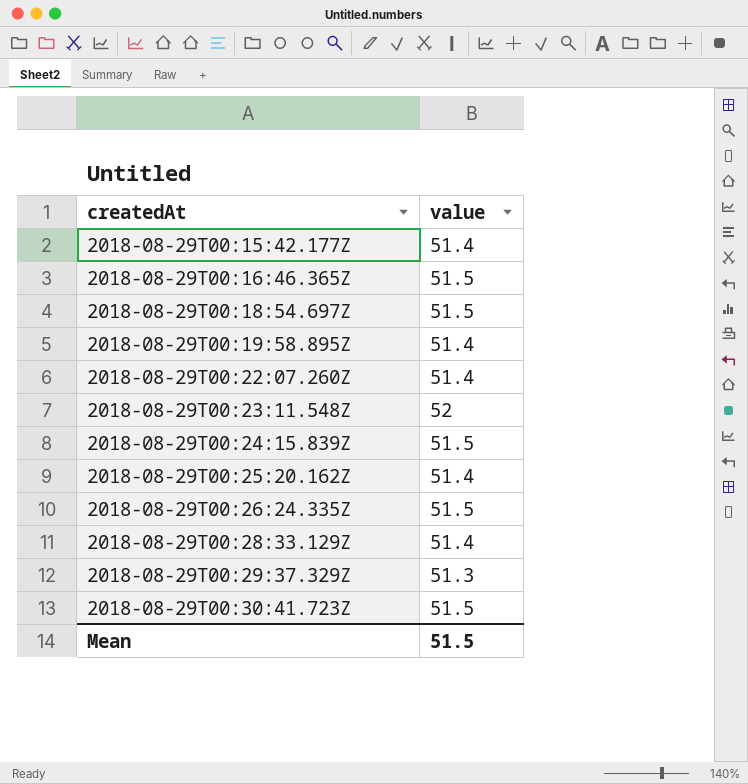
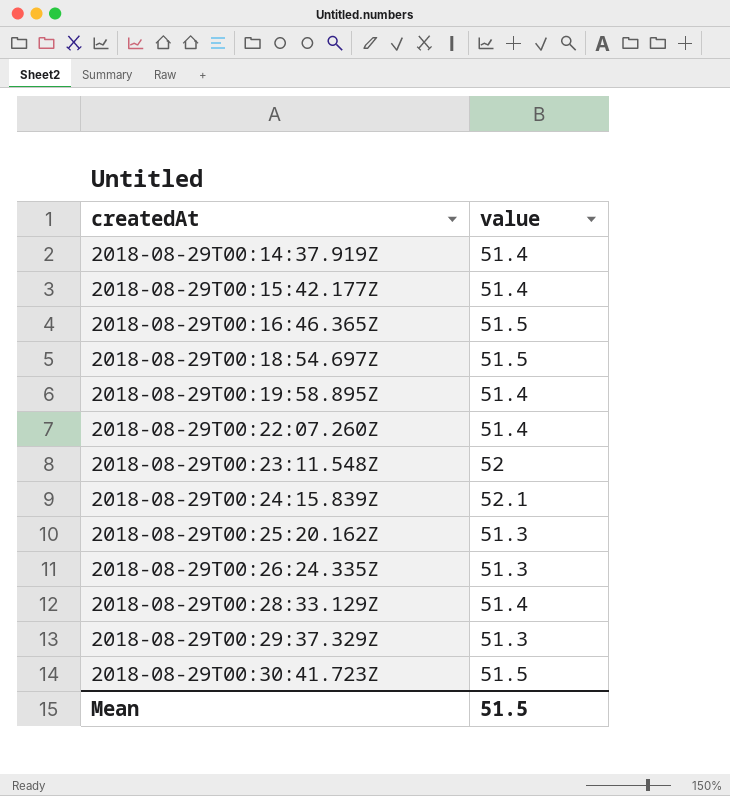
row 2018-08-29T00:14:37.919Z: none -> 51.4
2018-08-29T00:24:15.839Z | value: 51.5 -> 52.1
2018-08-29T00:25:20.162Z | value: 51.4 -> 51.3
2018-08-29T00:26:24.335Z | value: 51.5 -> 51.3

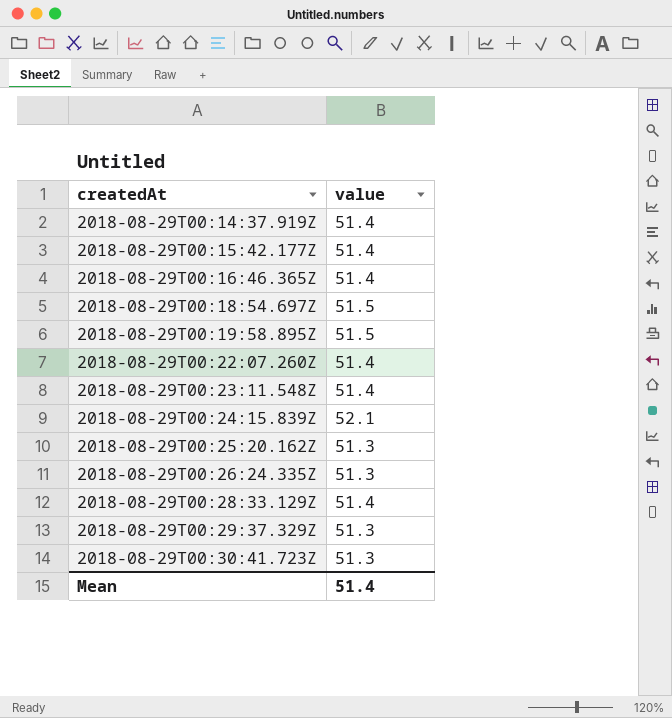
2018-08-29T00:16:46.365Z | value: 51.5 -> 51.4
2018-08-29T00:19:58.895Z | value: 51.4 -> 51.5
2018-08-29T00:23:11.548Z | value: 52 -> 51.4
2018-08-29T00:30:41.723Z | value: 51.5 -> 51.3
Mean | value: 51.5 -> 51.4

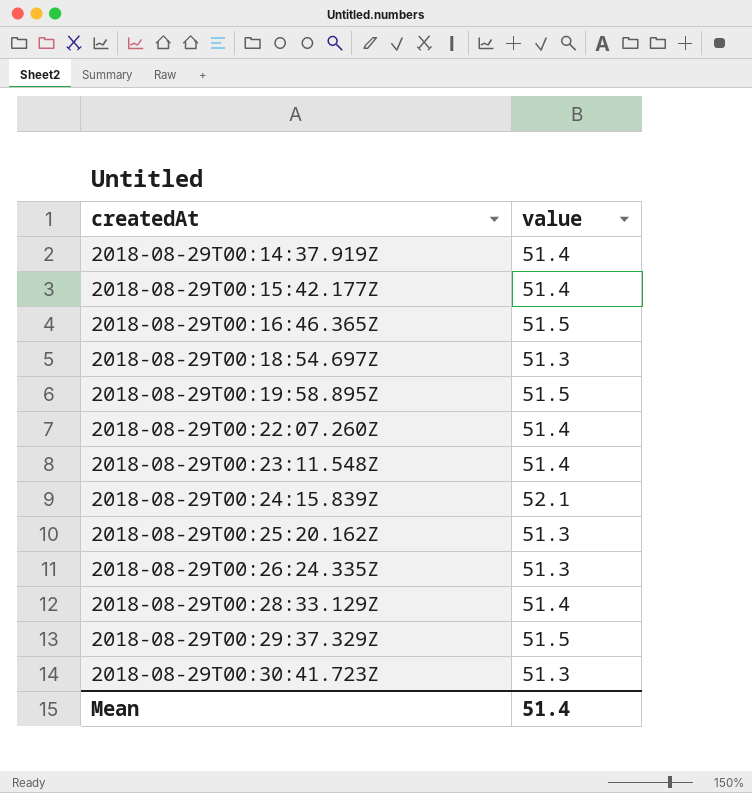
2018-08-29T00:16:46.365Z | value: 51.4 -> 51.5
2018-08-29T00:18:54.697Z | value: 51.5 -> 51.3
2018-08-29T00:29:37.329Z | value: 51.3 -> 51.5

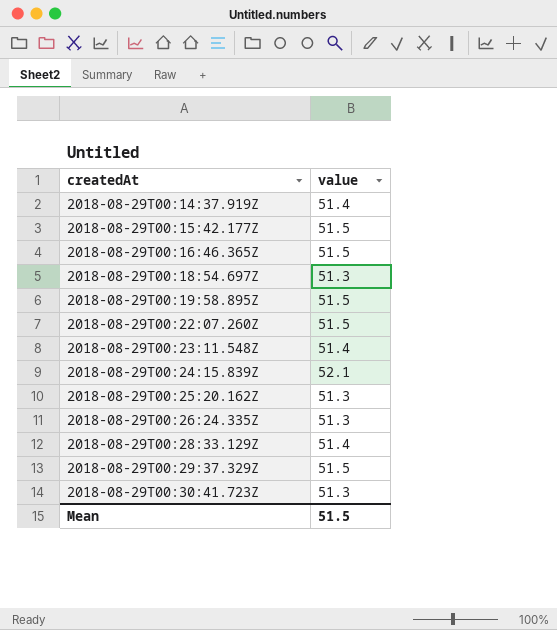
2018-08-29T00:15:42.177Z | value: 51.4 -> 51.5
2018-08-29T00:22:07.260Z | value: 51.4 -> 51.5
Mean | value: 51.4 -> 51.5

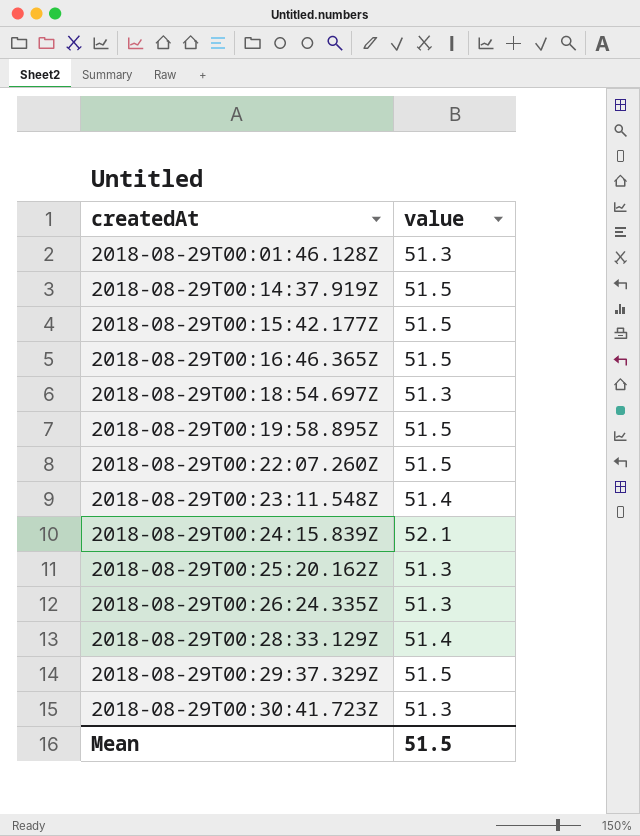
row 2018-08-29T00:01:46.128Z: none -> 51.3
2018-08-29T00:14:37.919Z | value: 51.4 -> 51.5

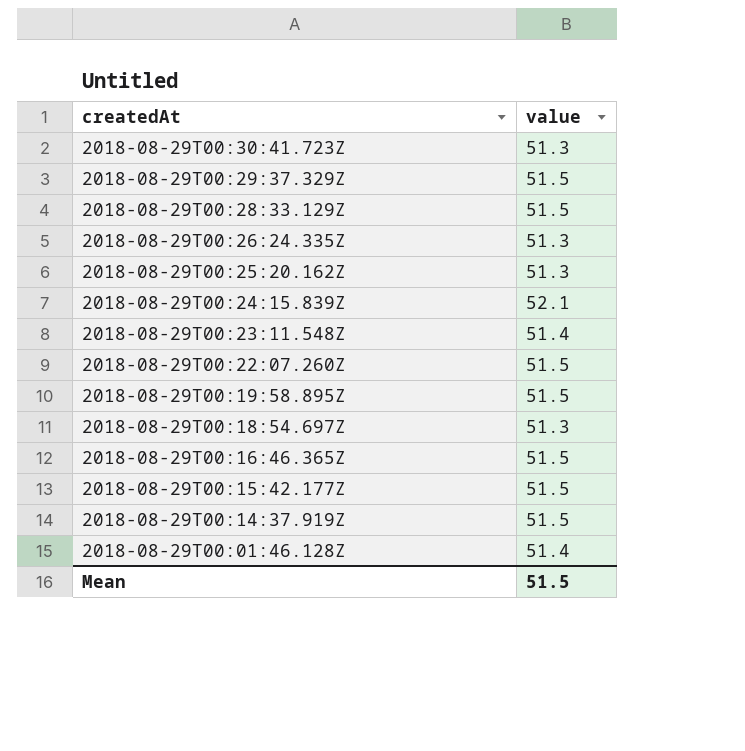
row order: createdAt ascending -> createdAt descending
2018-08-29T00:28:33.129Z | value: 51.4 -> 51.5
2018-08-29T00:01:46.128Z | value: 51.3 -> 51.4

